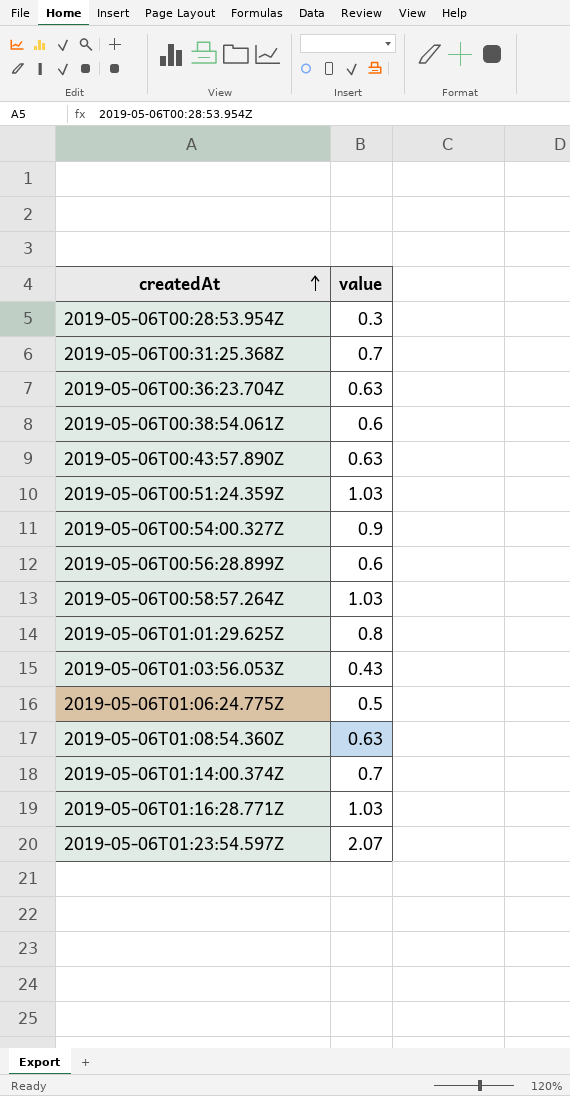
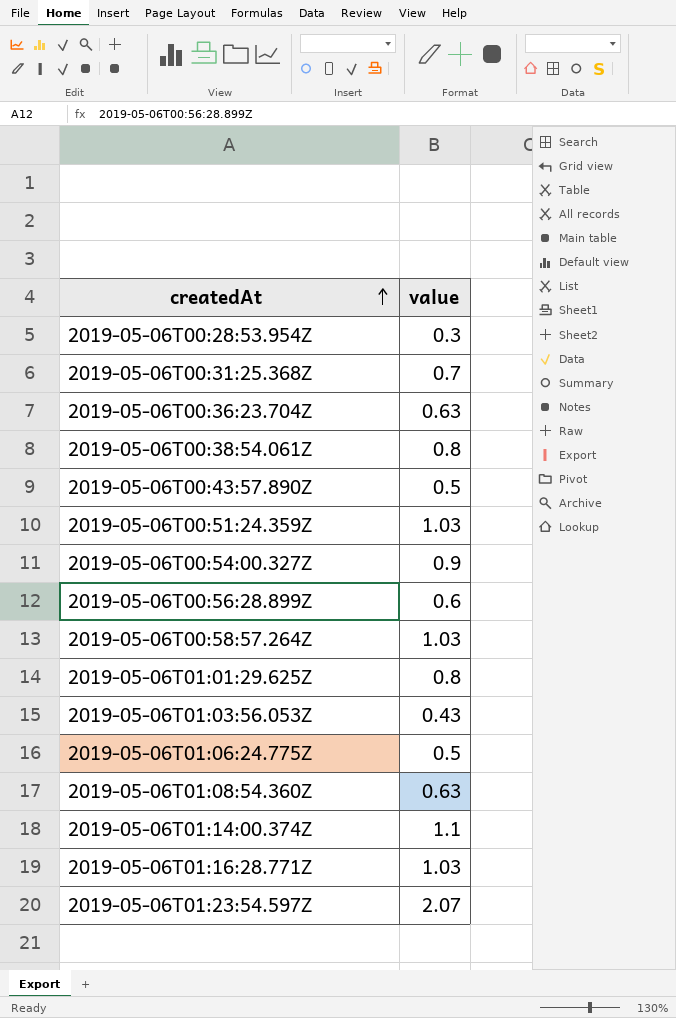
2019-05-06T00:38:54.061Z | value: 0.6 -> 0.8
2019-05-06T00:43:57.890Z | value: 0.63 -> 0.5
2019-05-06T01:14:00.374Z | value: 0.7 -> 1.1

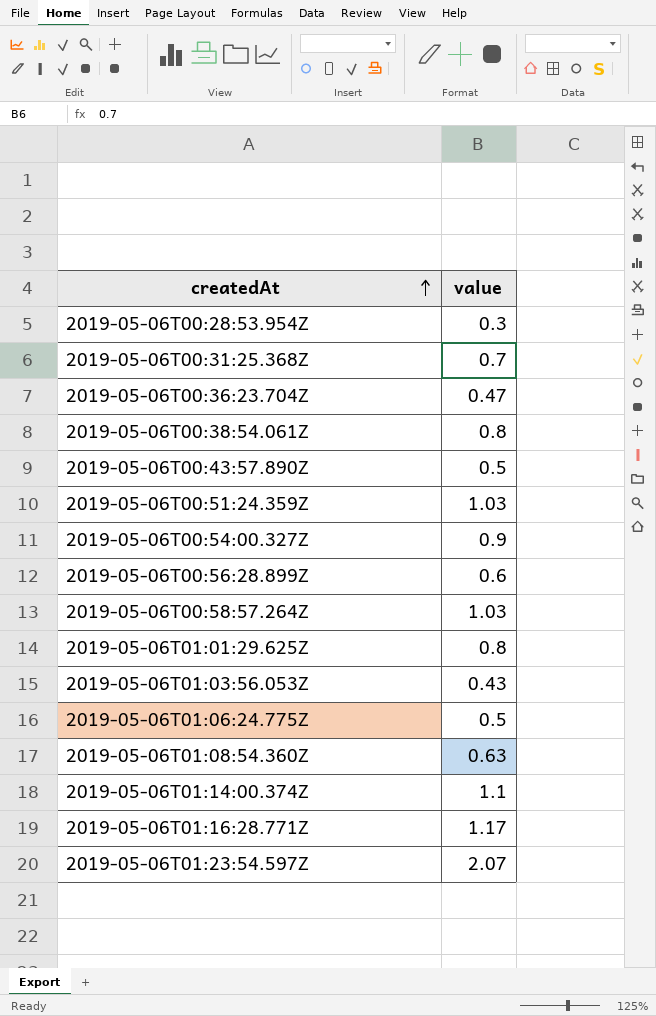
2019-05-06T00:36:23.704Z | value: 0.63 -> 0.47
2019-05-06T01:16:28.771Z | value: 1.03 -> 1.17

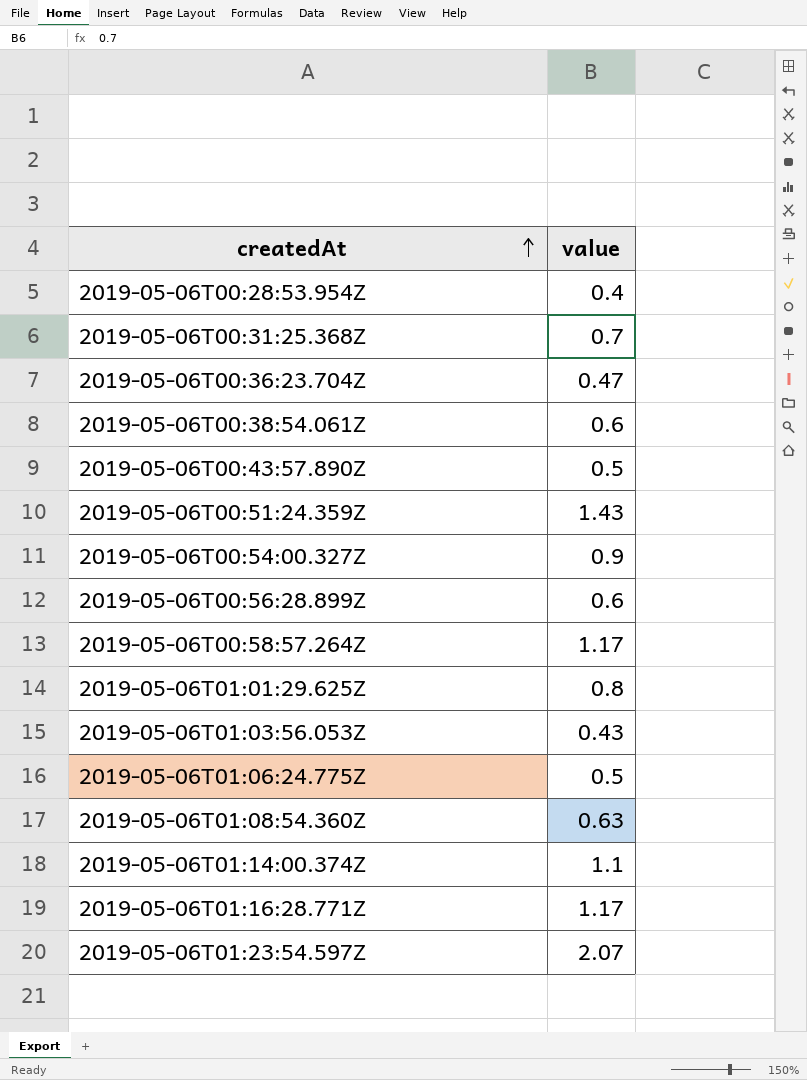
2019-05-06T00:28:53.954Z | value: 0.3 -> 0.4
2019-05-06T00:38:54.061Z | value: 0.8 -> 0.6
2019-05-06T00:51:24.359Z | value: 1.03 -> 1.43
2019-05-06T00:58:57.264Z | value: 1.03 -> 1.17

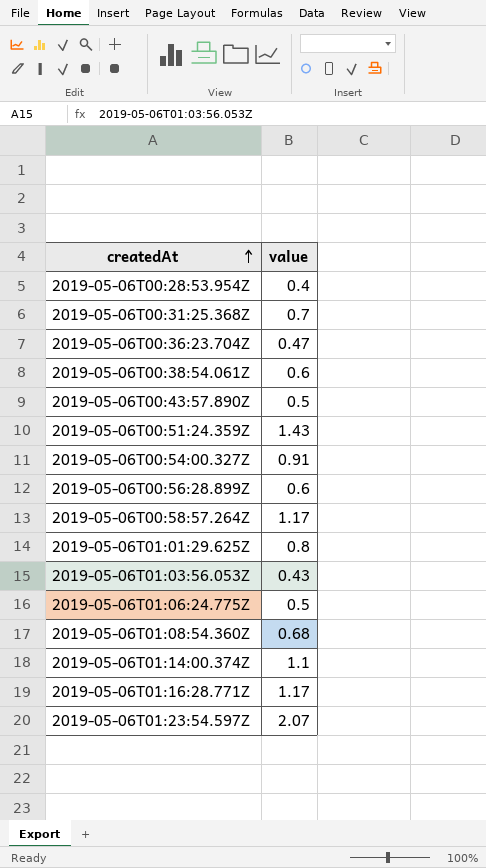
2019-05-06T00:54:00.327Z | value: 0.9 -> 0.91
2019-05-06T01:08:54.360Z | value: 0.63 -> 0.68

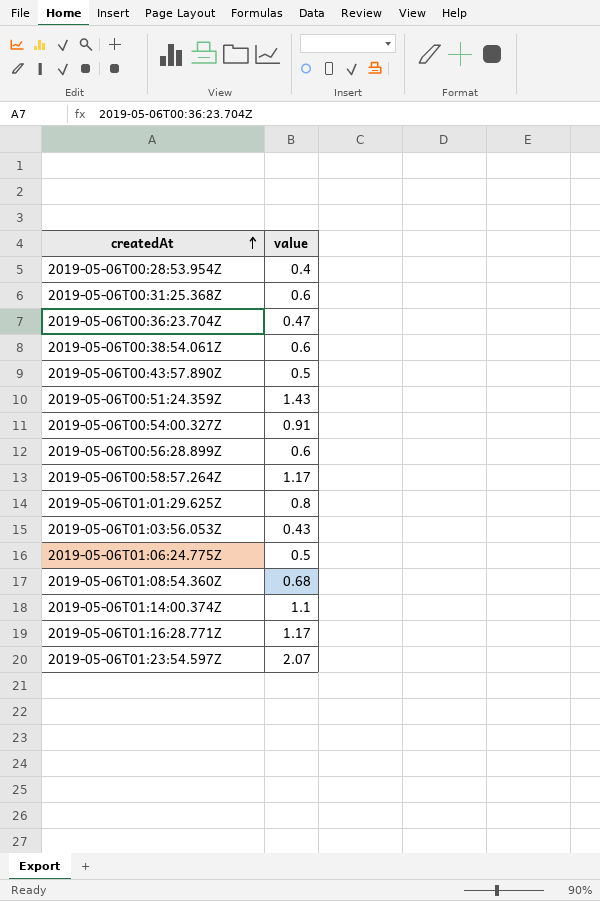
2019-05-06T00:31:25.368Z | value: 0.7 -> 0.6

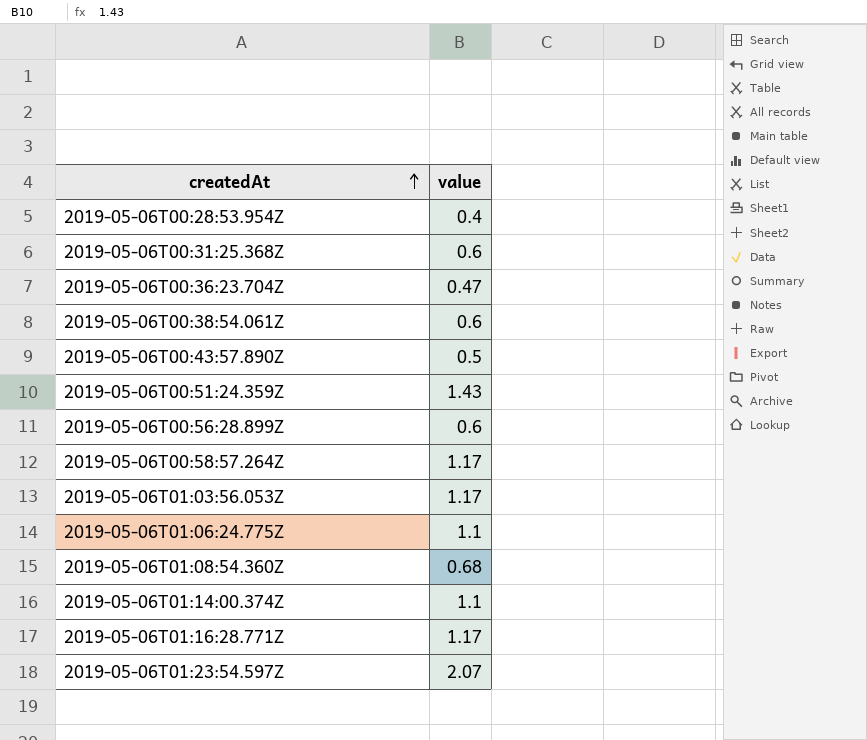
row 2019-05-06T00:54:00.327Z: 0.91 -> none
row 2019-05-06T01:01:29.625Z: 0.8 -> none
2019-05-06T01:03:56.053Z | value: 0.43 -> 1.17
2019-05-06T01:06:24.775Z | value: 0.5 -> 1.1

